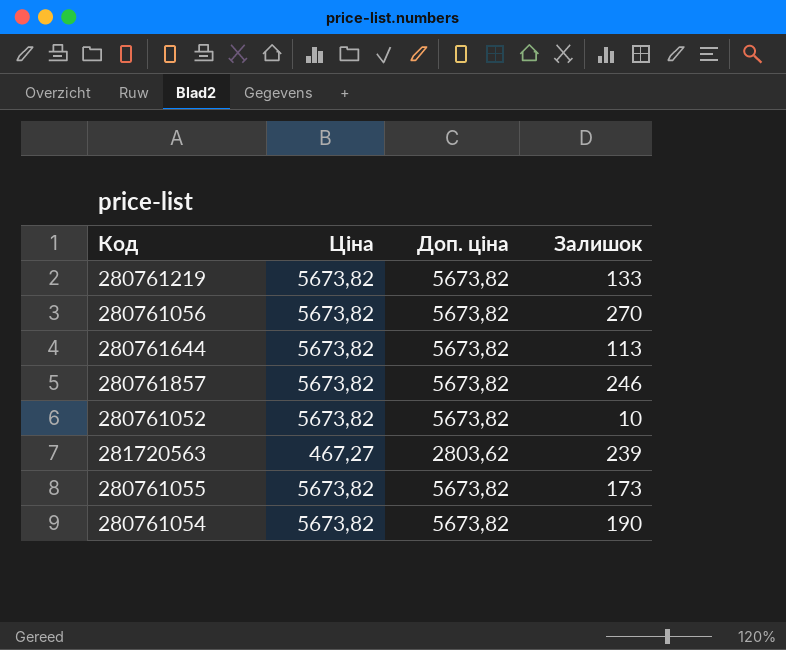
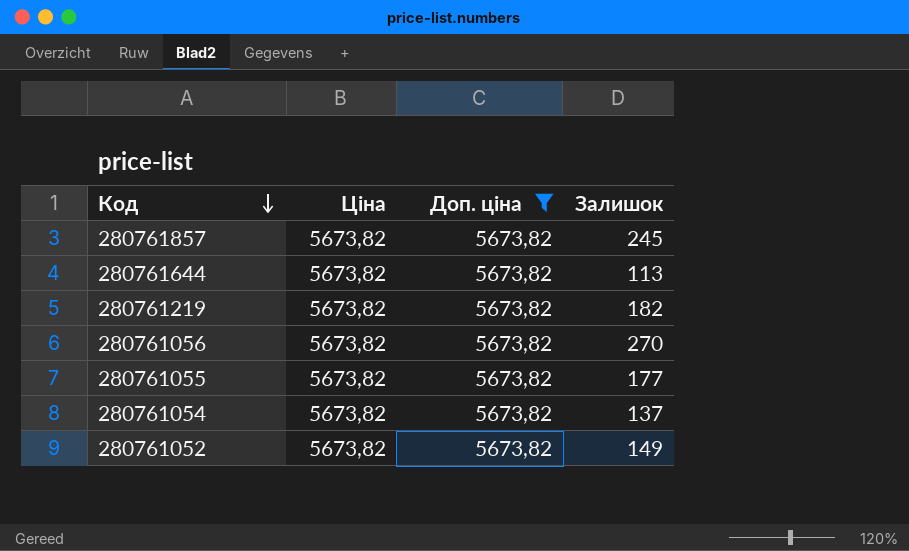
filter: none -> Доп. ціна = 5673,82
row order: none -> Код descending
280761857 | Залишок: 246 -> 245
280761219 | Залишок: 133 -> 182
280761055 | Залишок: 173 -> 177
280761054 | Залишок: 190 -> 137
280761052 | Залишок: 10 -> 149

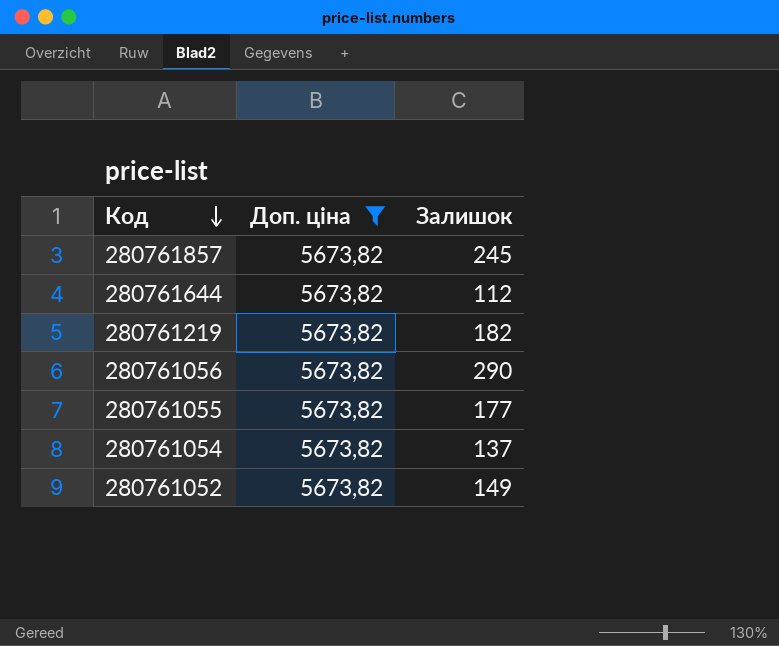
column Ціна | position: 2 -> none
280761644 | Залишок: 113 -> 112
280761056 | Залишок: 270 -> 290

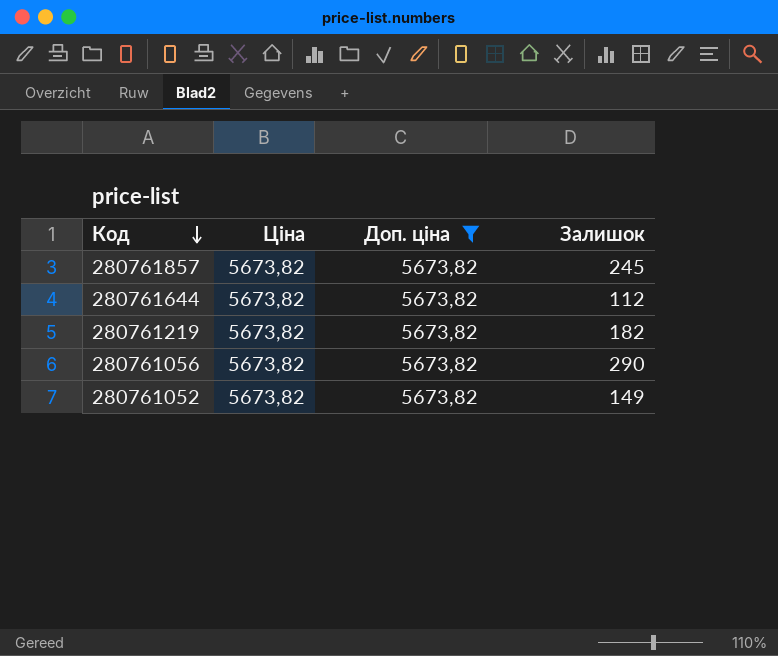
column Ціна | position: none -> 2
row 280761055: 5673,82 | 177 -> none
row 280761054: 5673,82 | 137 -> none

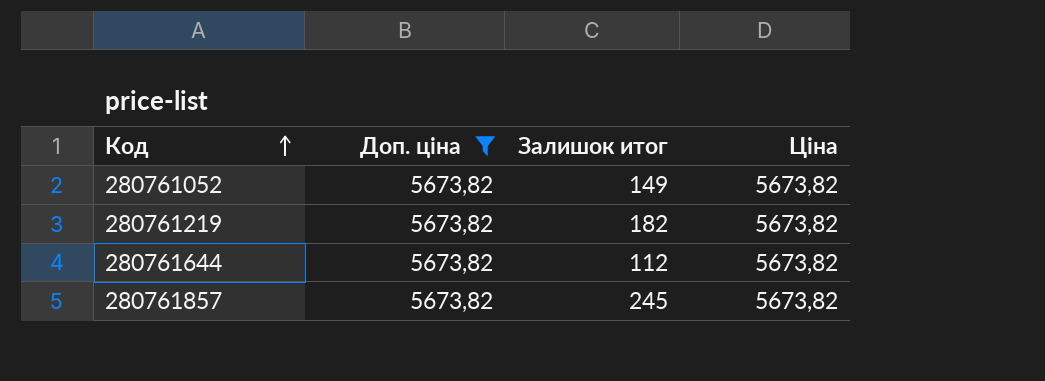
row order: Код descending -> Код ascending
column name: Залишок -> Залишок итог
column Ціна | position: 2 -> 4
row 280761056: 5673,82 | 5673,82 | 290 -> none

